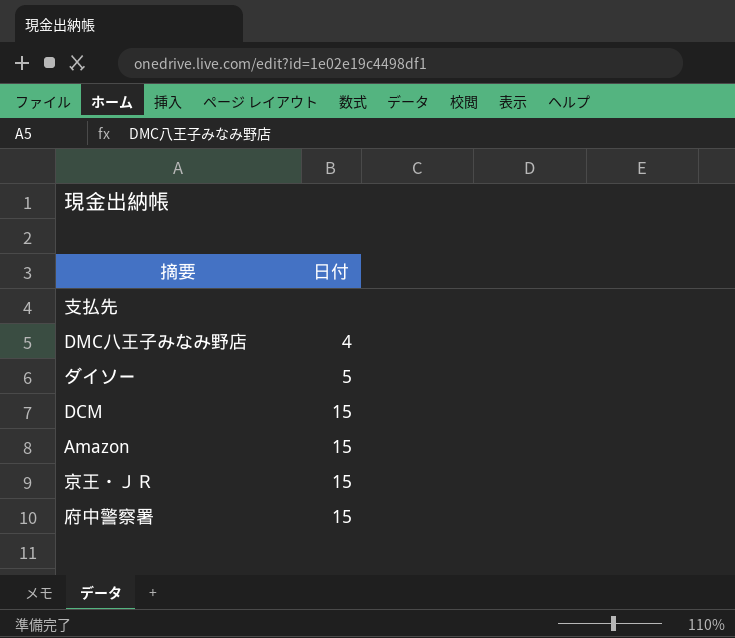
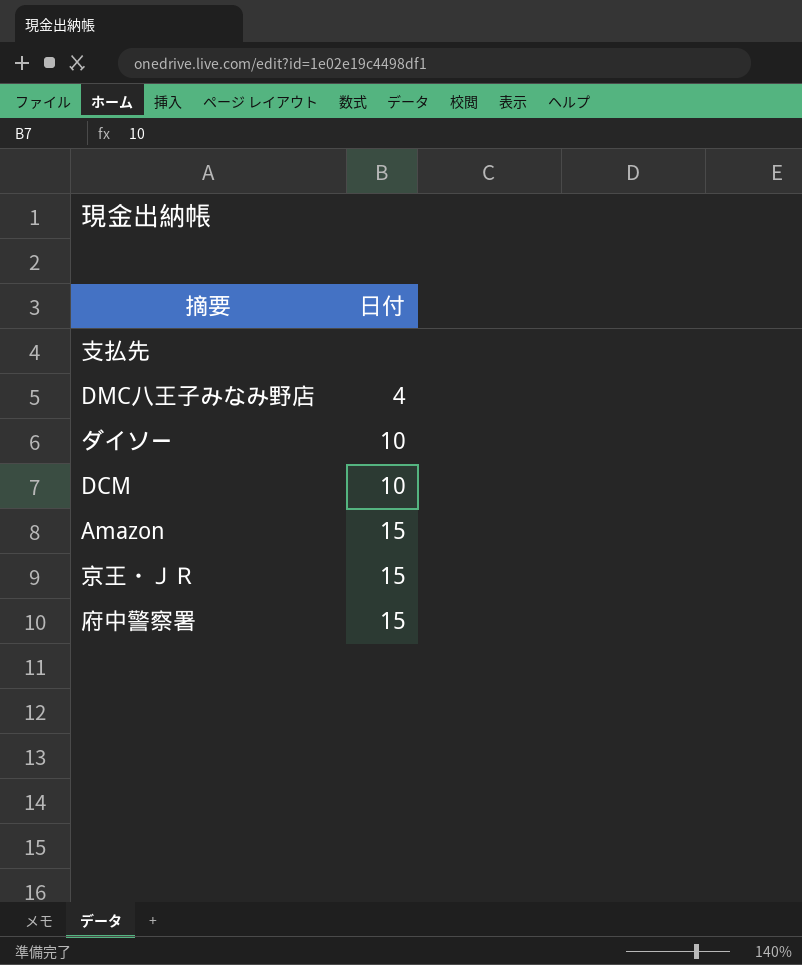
ダイソー | 日付: 5 -> 10
DCM | 日付: 15 -> 10

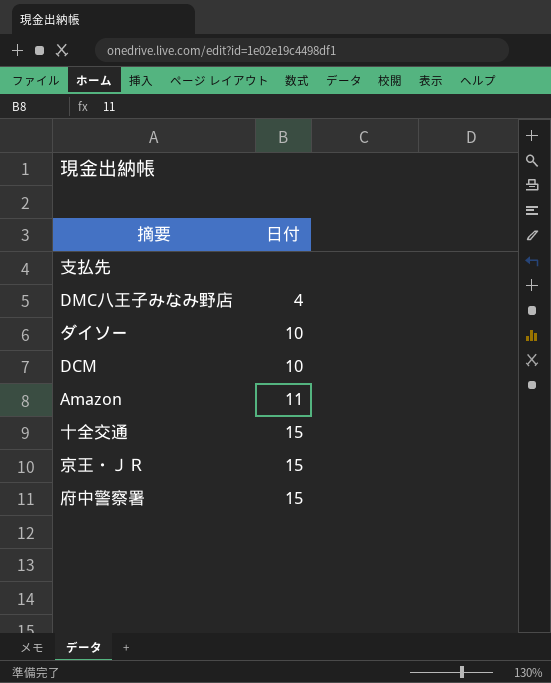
Amazon | 日付: 15 -> 11
row 十全交通: none -> 15

